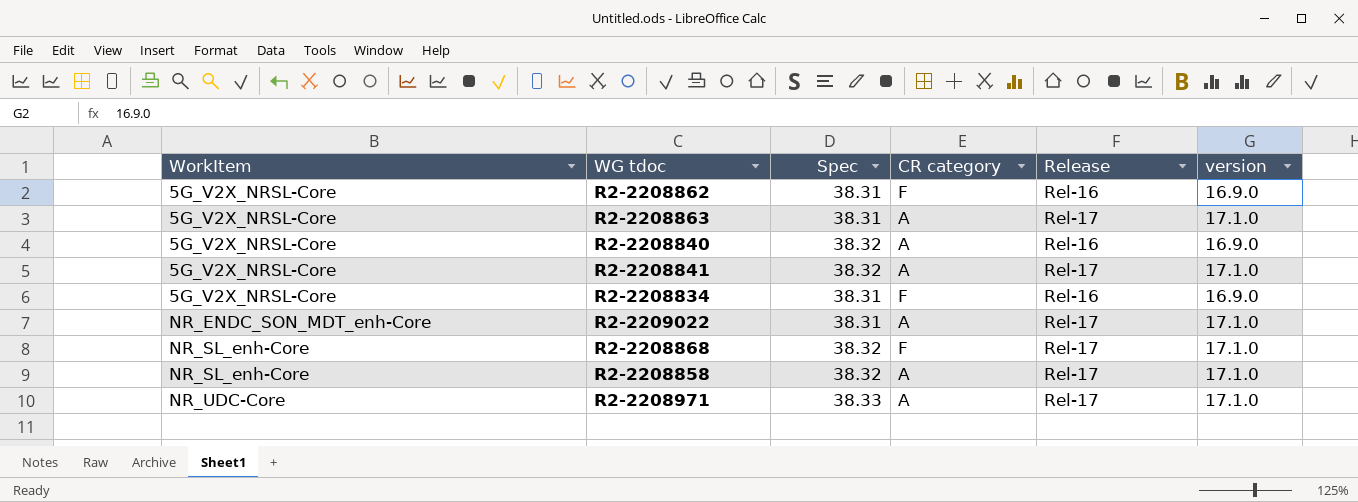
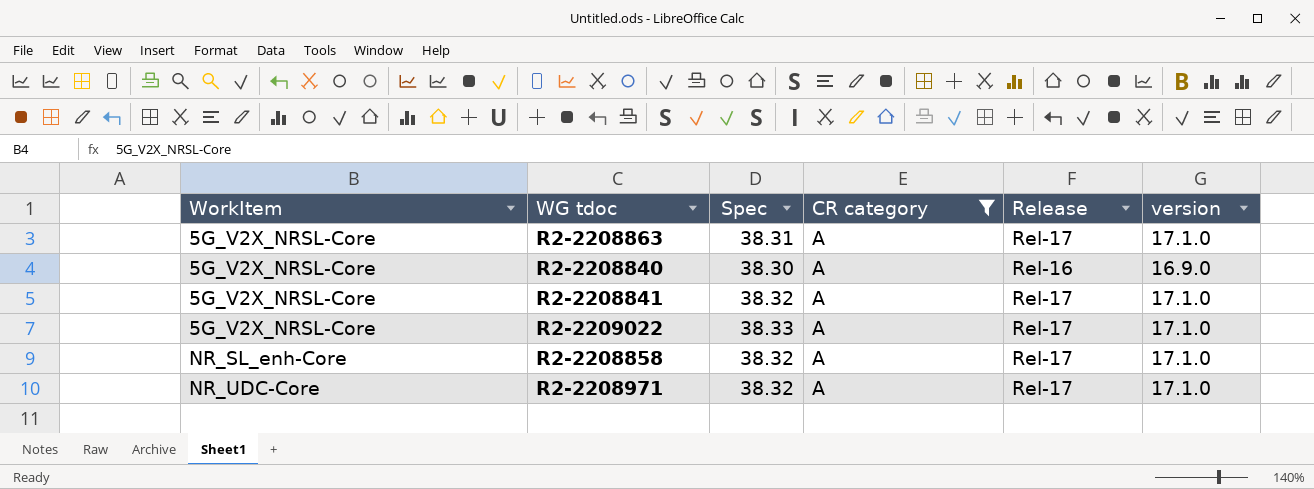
filter: none -> CR category = A
R2-2208840 | Spec: 38.32 -> 38.30
R2-2209022 | WorkItem: NR_ENDC_SON_MDT_enh-Core -> 5G_V2X_NRSL-Core
R2-2209022 | Spec: 38.31 -> 38.33
R2-2208971 | Spec: 38.33 -> 38.32

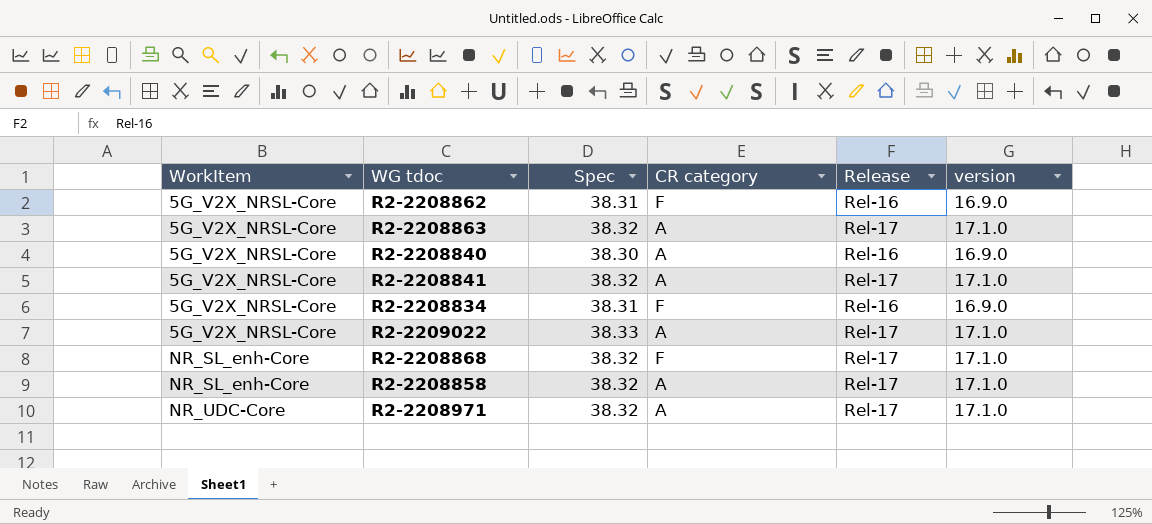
filter: CR category = A -> none
R2-2208863 | Spec: 38.31 -> 38.32

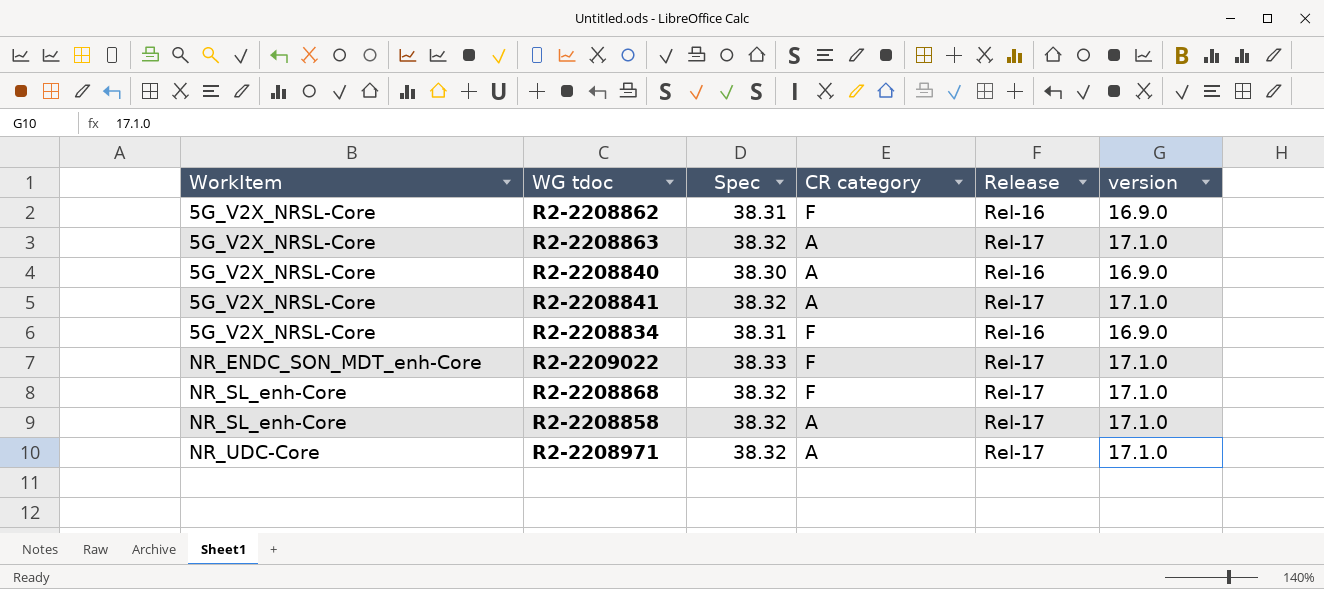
R2-2209022 | WorkItem: 5G_V2X_NRSL-Core -> NR_ENDC_SON_MDT_enh-Core
R2-2209022 | CR category: A -> F

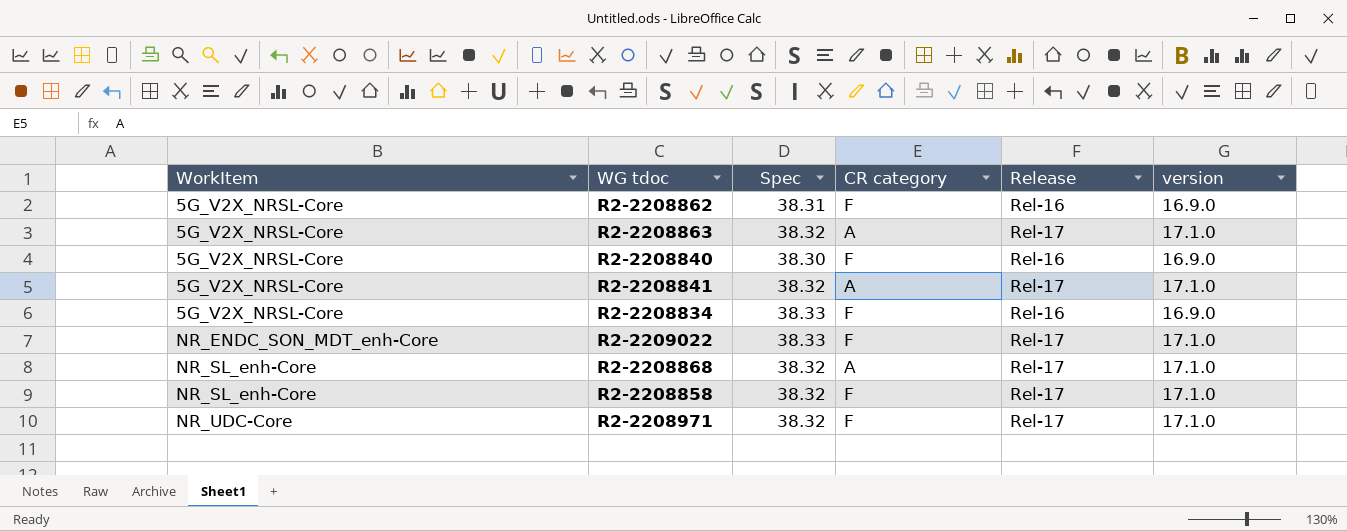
R2-2208840 | CR category: A -> F
R2-2208834 | Spec: 38.31 -> 38.33
R2-2208868 | CR category: F -> A
R2-2208858 | CR category: A -> F
R2-2208971 | CR category: A -> F

